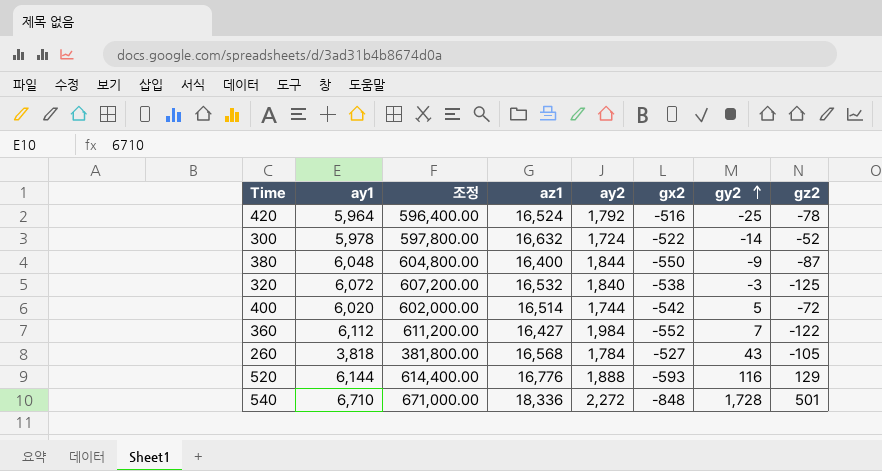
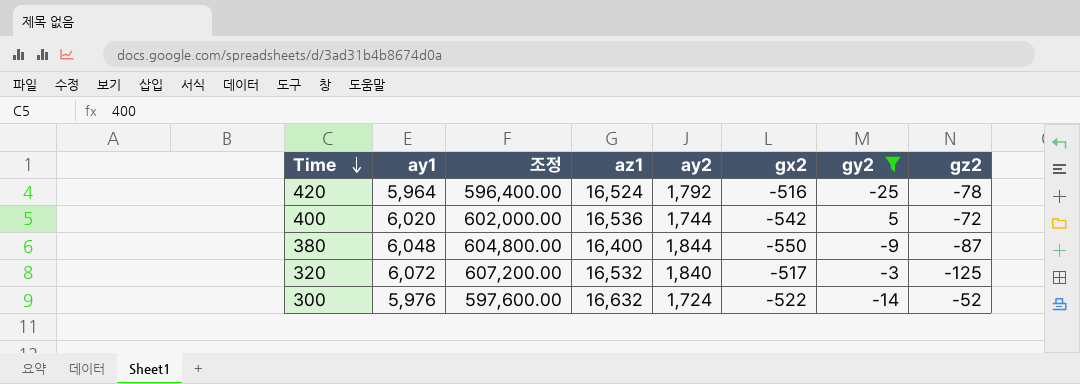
filter: none -> gy2 <= 5
row order: gy2 ascending -> Time descending
400 | az1: 16,514 -> 16,536
320 | gx2: -538 -> -517
300 | ay1: 5,978 -> 5,976
300 | 조정: 597,800.00 -> 597,600.00

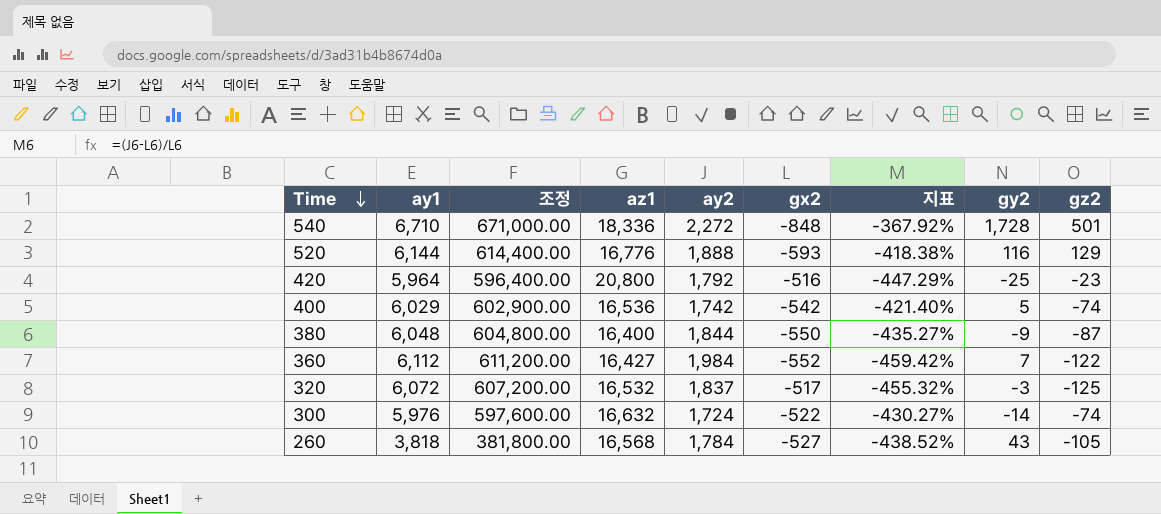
filter: gy2 <= 5 -> none
column 지표 | formula: none -> ([ay2] - [gx2]) / [gx2]
420 | az1: 16,524 -> 20,800
420 | gz2: -78 -> -23
400 | ay1: 6,020 -> 6,029
400 | 조정: 602,000.00 -> 602,900.00
400 | ay2: 1,744 -> 1,742
400 | gz2: -72 -> -74
320 | ay2: 1,840 -> 1,837
300 | gz2: -52 -> -74

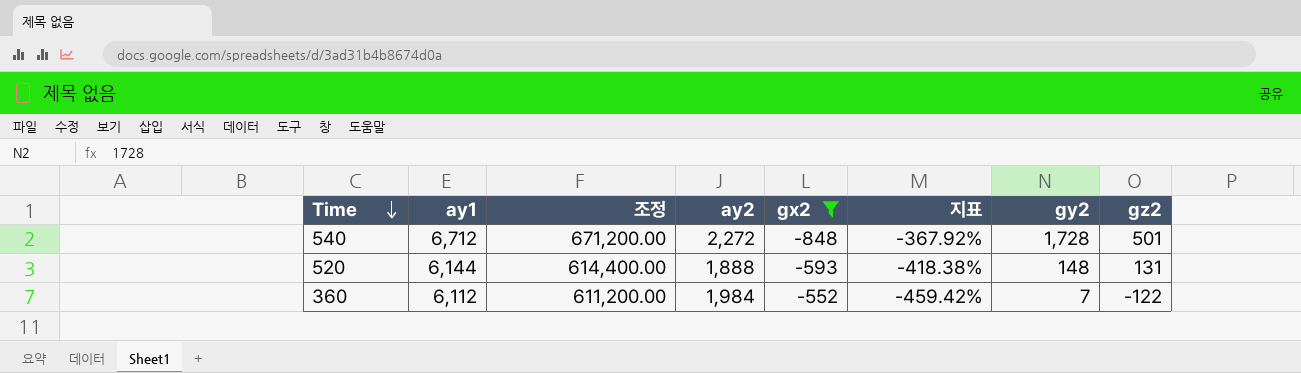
filter: none -> gx2 <= -552
column az1 | position: 4 -> none
540 | ay1: 6,710 -> 6,712
540 | 조정: 671,000.00 -> 671,200.00
520 | gy2: 116 -> 148
520 | gz2: 129 -> 131

